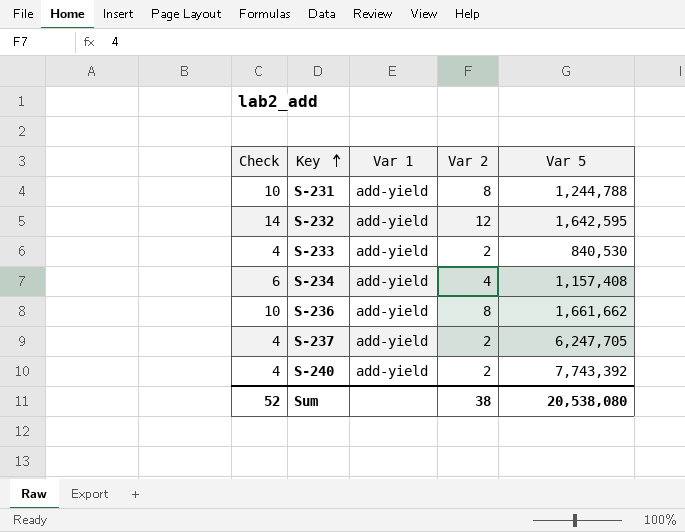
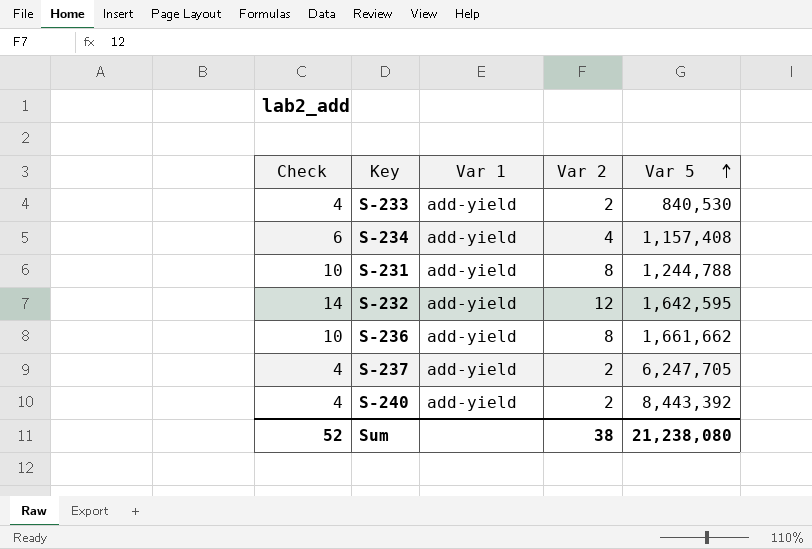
row order: Key ascending -> Var 5 ascending
S-240 | Var 5: 7,743,392 -> 8,443,392
Sum | Var 5: 20,538,080 -> 21,238,080

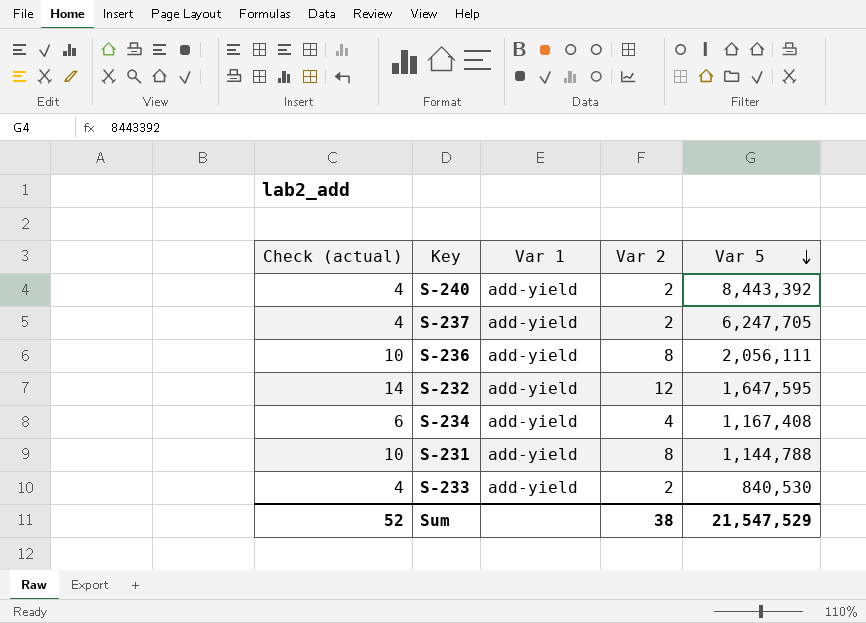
row order: Var 5 ascending -> Var 5 descending
column name: Check -> Check (actual)
S-236 | Var 5: 1,661,662 -> 2,056,111
S-232 | Var 5: 1,642,595 -> 1,647,595
S-234 | Var 5: 1,157,408 -> 1,167,408
S-231 | Var 5: 1,244,788 -> 1,144,788
Sum | Var 5: 21,238,080 -> 21,547,529

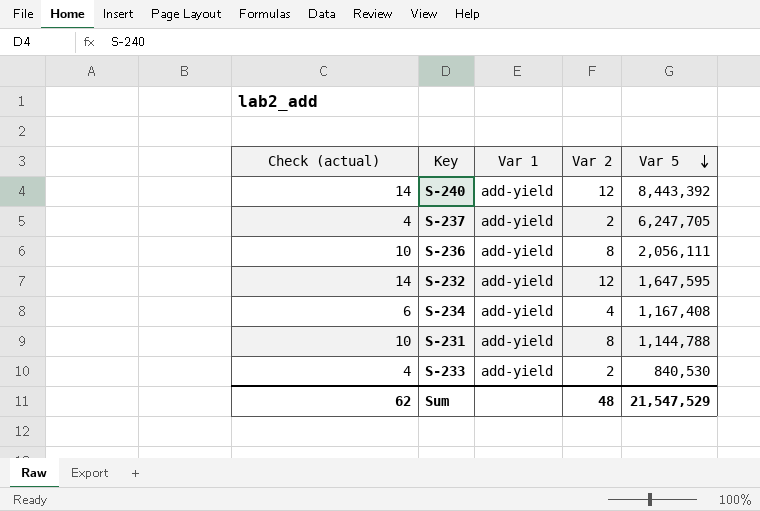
S-240 | Check (actual): 4 -> 14
S-240 | Var 2: 2 -> 12
Sum | Check (actual): 52 -> 62
Sum | Var 2: 38 -> 48

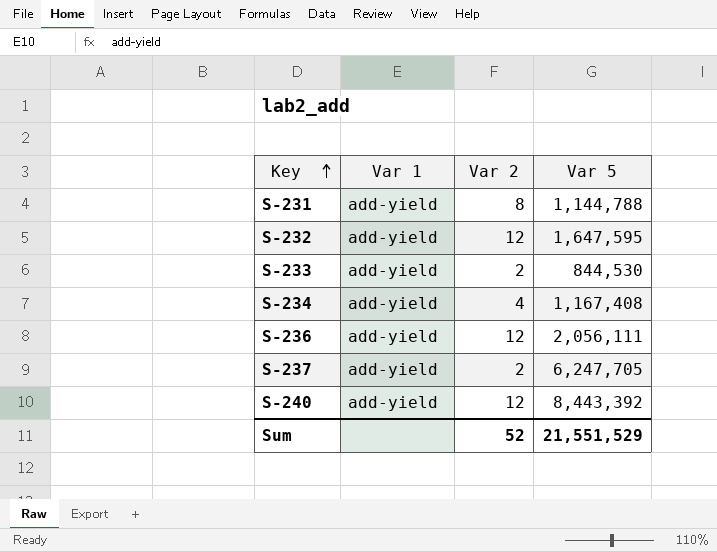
row order: Var 5 descending -> Key ascending
column Check (actual) | formula: [Var 2] + 2 -> none
S-233 | Var 5: 840,530 -> 844,530
S-236 | Var 2: 8 -> 12
Sum | Var 2: 48 -> 52
Sum | Var 5: 21,547,529 -> 21,551,529

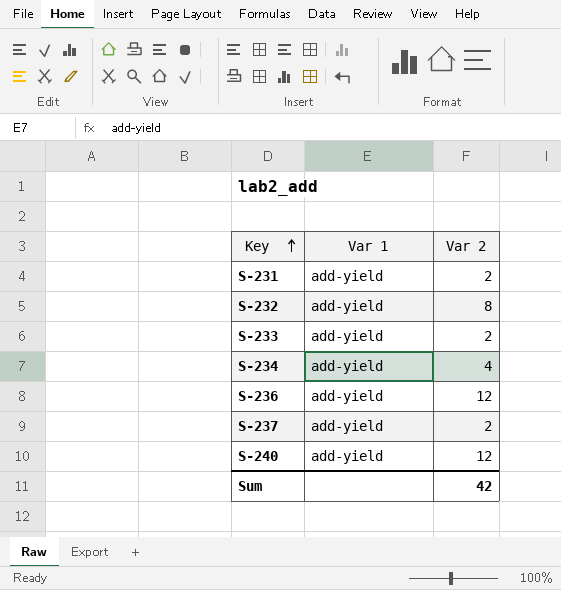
column Var 5 | position: 4 -> none
S-231 | Var 2: 8 -> 2
S-232 | Var 2: 12 -> 8
Sum | Var 2: 52 -> 42

